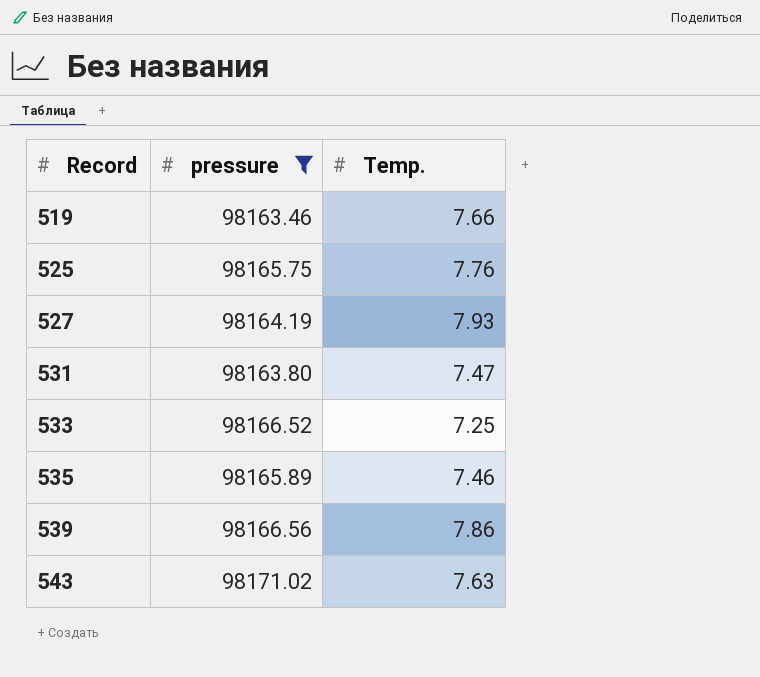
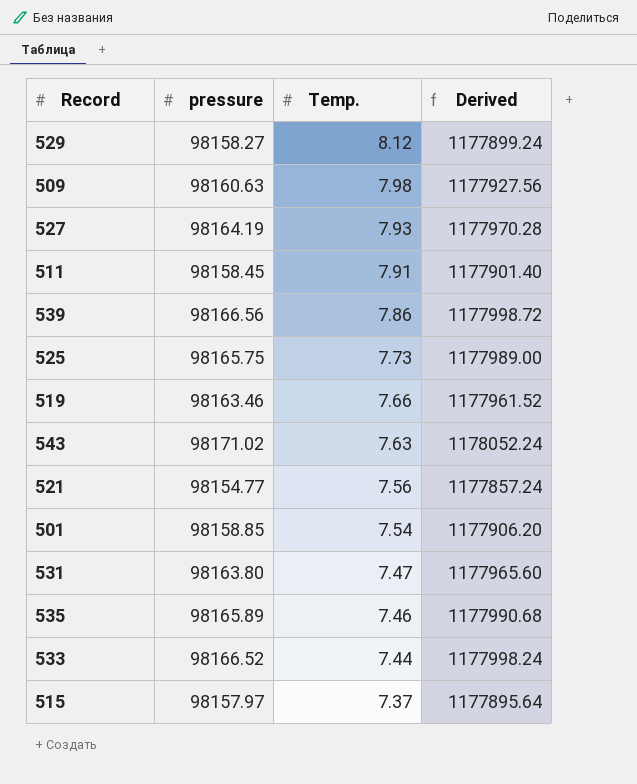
filter: pressure >= 98163.46 -> none
row order: Record ascending -> Temp. descending
column Derived | formula: none -> [pressure] * 12
525 | Temp.: 7.76 -> 7.73
533 | Temp.: 7.25 -> 7.44

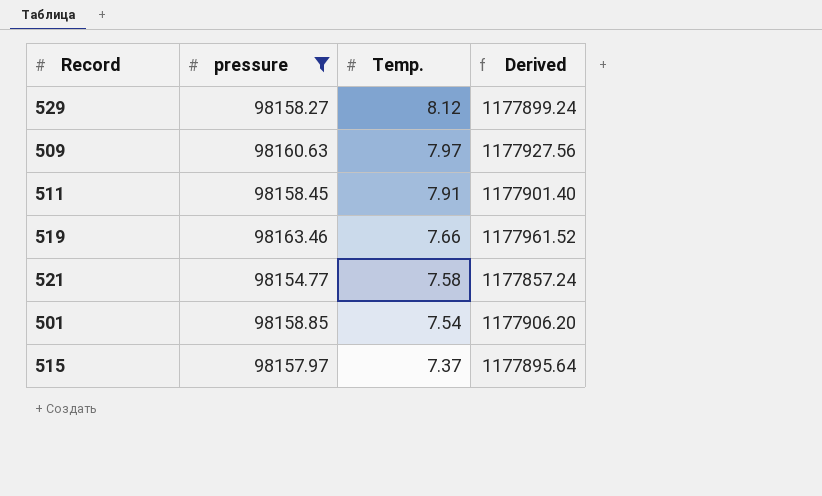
filter: none -> pressure <= 98163.46
509 | Temp.: 7.98 -> 7.97
521 | Temp.: 7.56 -> 7.58

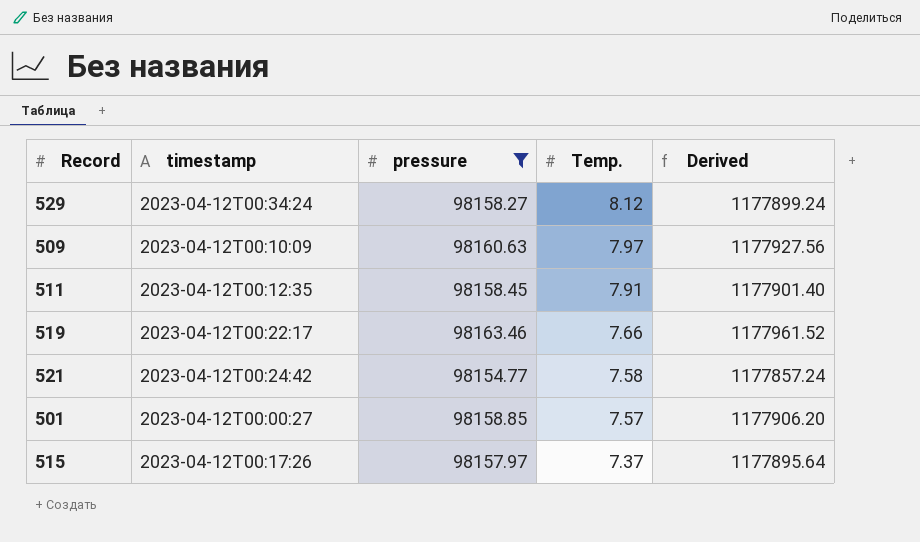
column timestamp | position: none -> 2
501 | Temp.: 7.54 -> 7.57

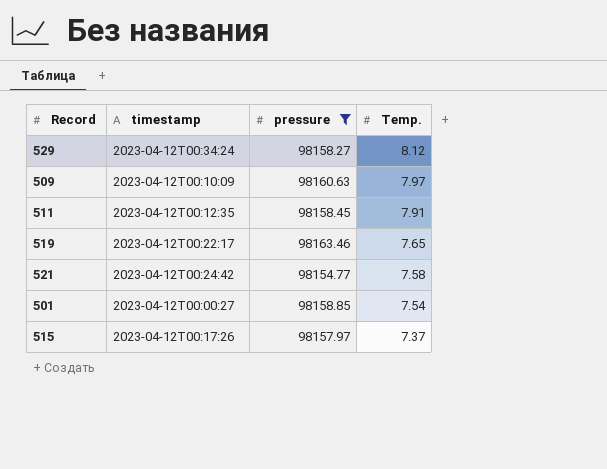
column Derived | formula: [pressure] * 12 -> none
519 | Temp.: 7.66 -> 7.65
501 | Temp.: 7.57 -> 7.54

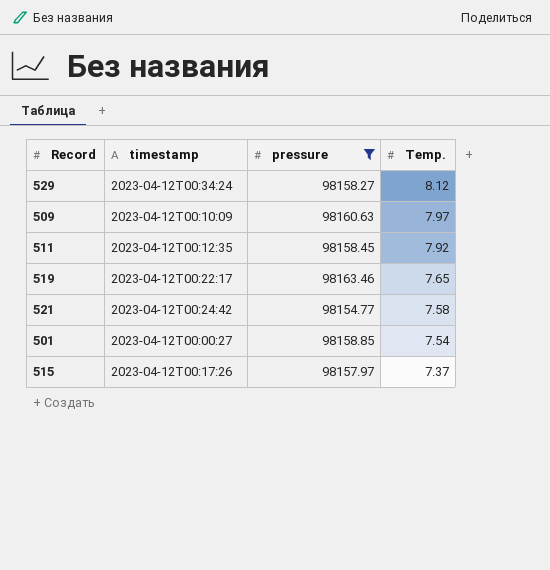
511 | Temp.: 7.91 -> 7.92

